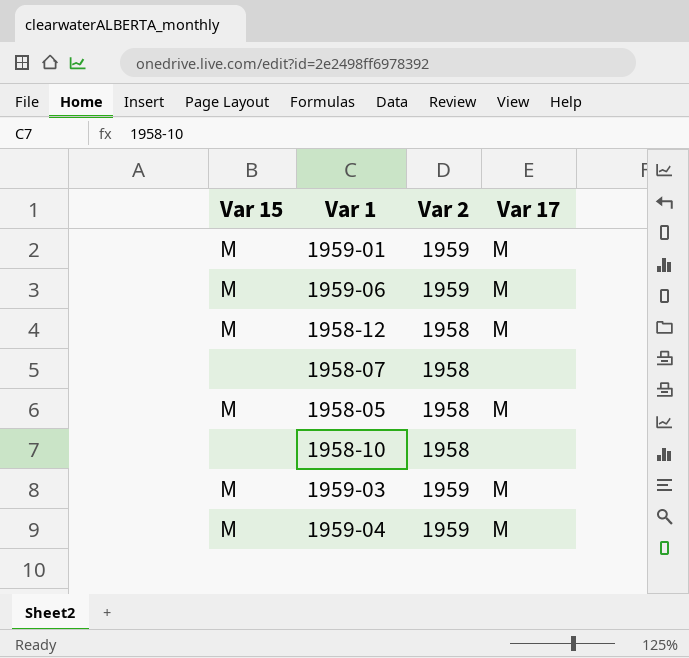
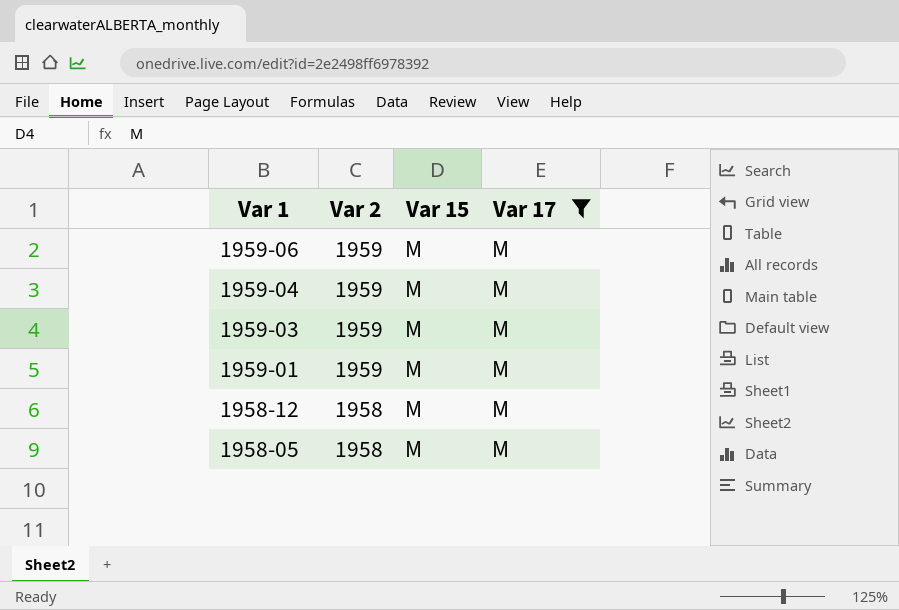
filter: none -> Var 17 = M
row order: none -> Var 1 descending
column Var 15 | position: 1 -> 3

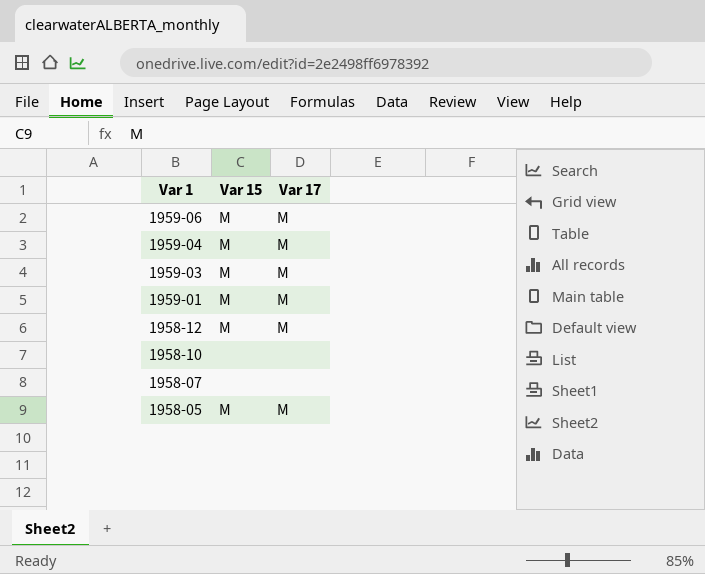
filter: Var 17 = M -> none
column Var 2 | position: 2 -> none

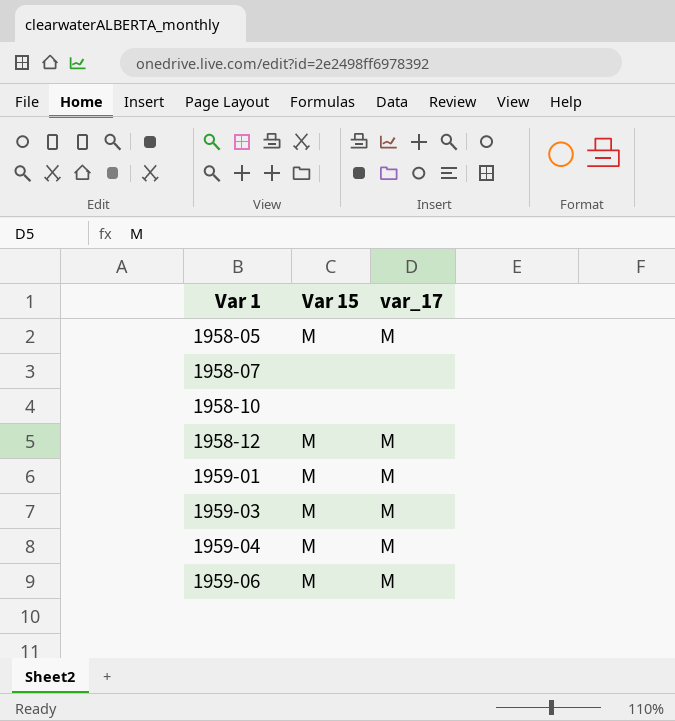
row order: Var 1 descending -> Var 1 ascending
column name: Var 17 -> var_17

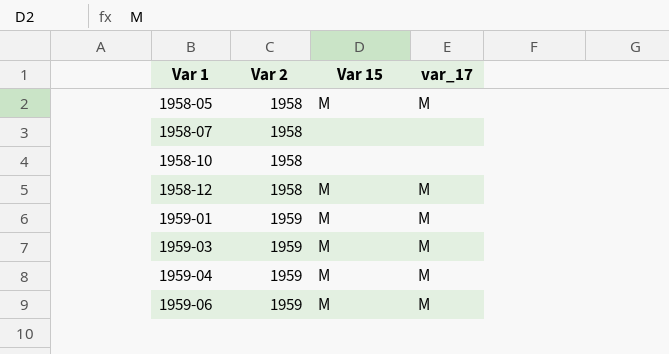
column Var 2 | position: none -> 2

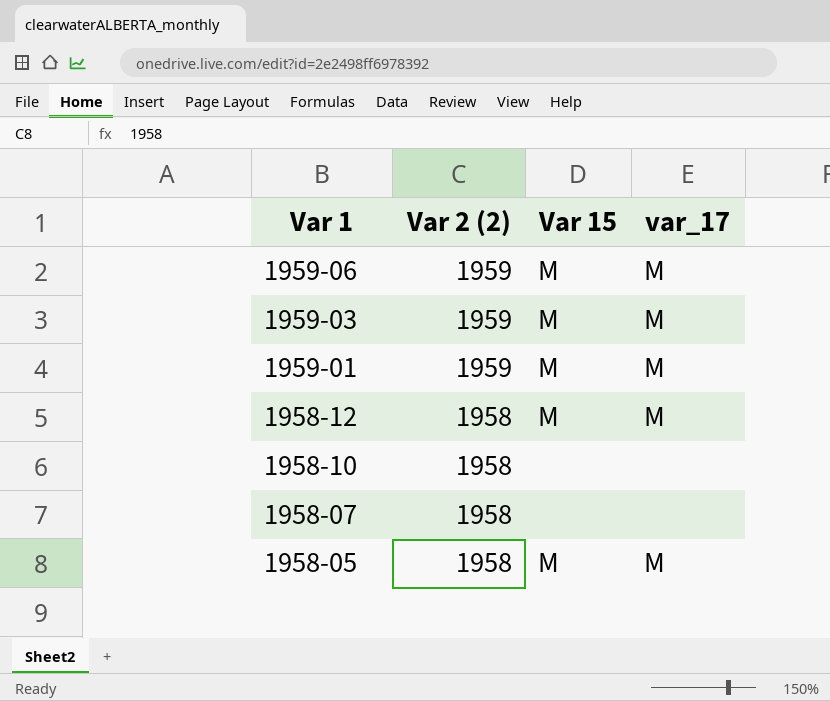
row order: Var 1 ascending -> Var 1 descending
column name: Var 2 -> Var 2 (2)
row 1959-04: 1959 | M | M -> none

